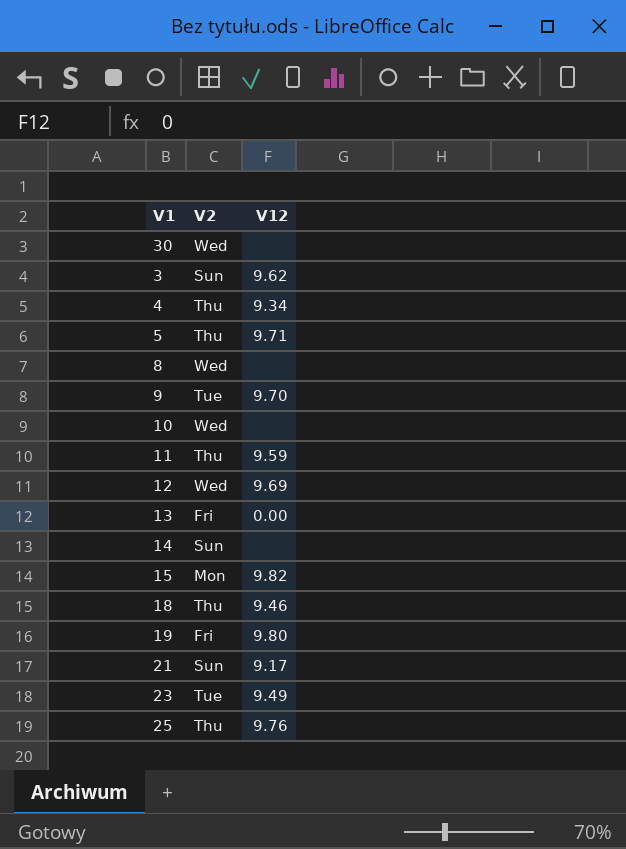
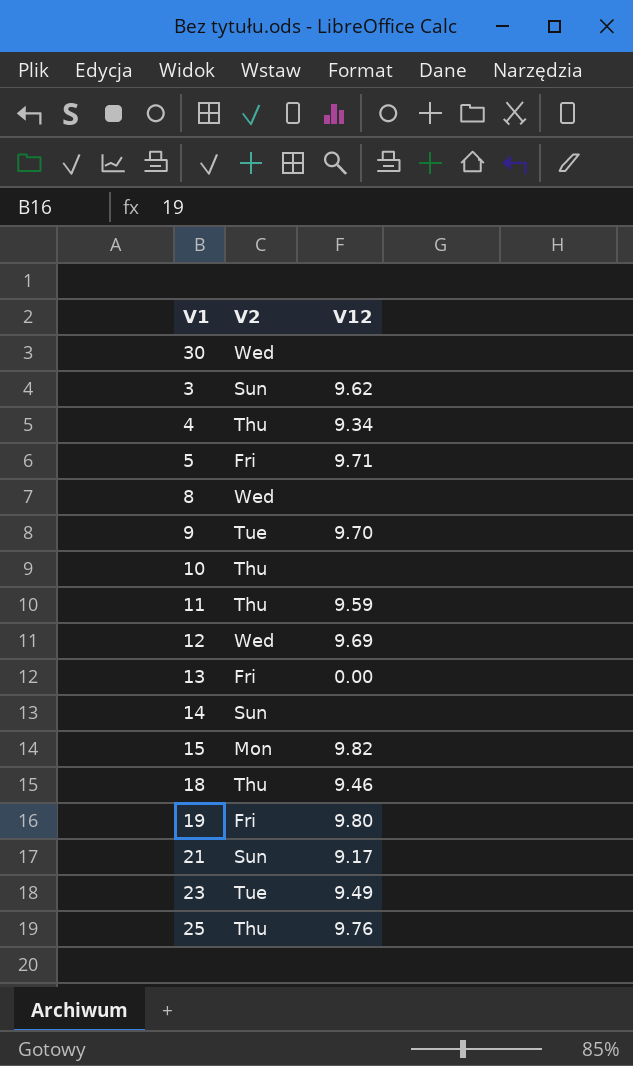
5 | V2: Thu -> Fri
10 | V2: Wed -> Thu

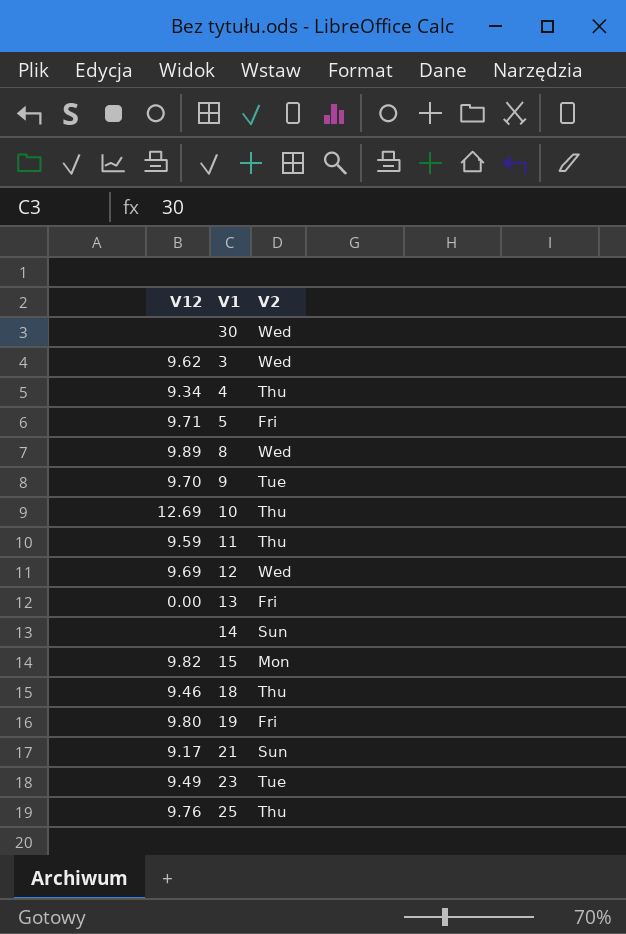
column V12 | position: 3 -> 1
3 | V2: Sun -> Wed
8 | V12: none -> 9.89
10 | V12: none -> 12.69

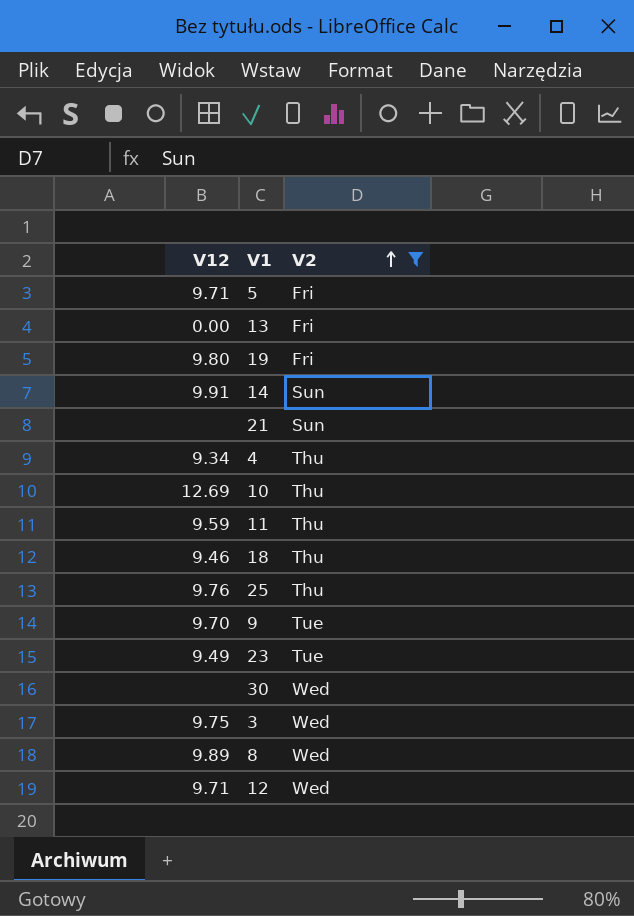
filter: none -> V2 != Mon
row order: none -> V2 ascending
14 | V12: none -> 9.91
21 | V12: 9.17 -> none
3 | V12: 9.62 -> 9.75
12 | V12: 9.69 -> 9.71

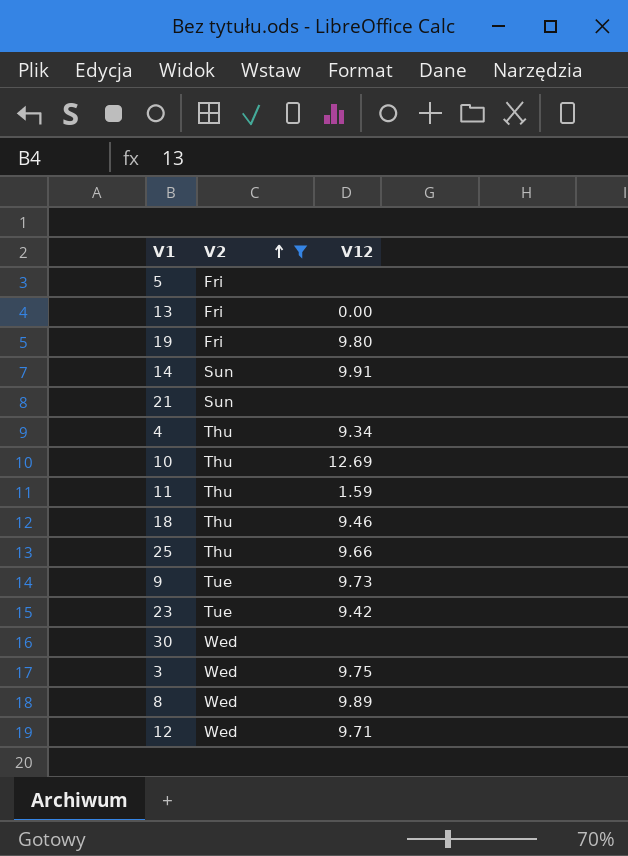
column V12 | position: 1 -> 3
5 | V12: 9.71 -> none
11 | V12: 9.59 -> 1.59
25 | V12: 9.76 -> 9.66
9 | V12: 9.70 -> 9.73
23 | V12: 9.49 -> 9.42

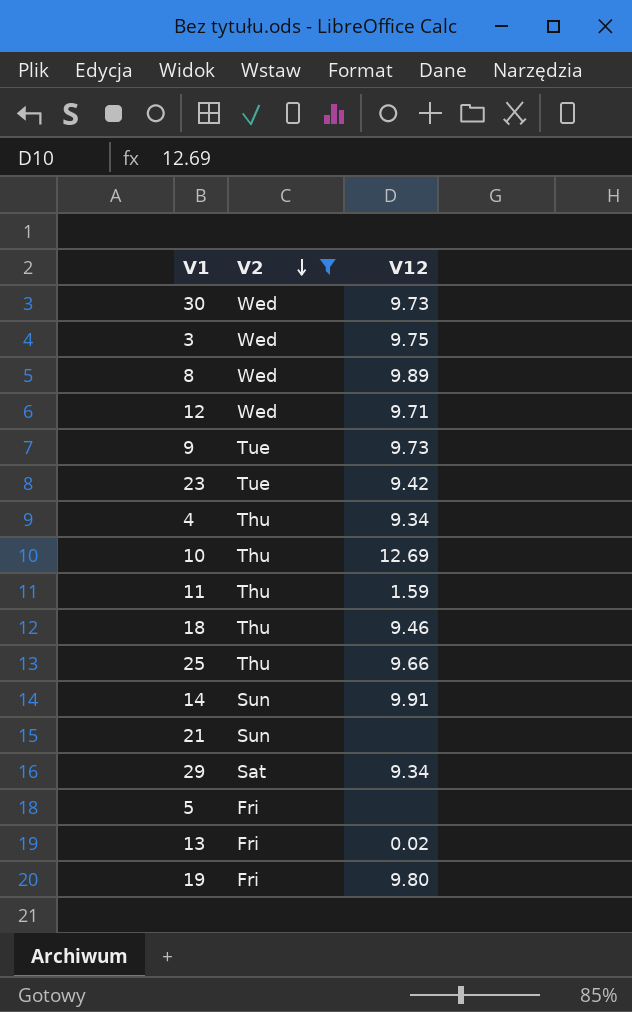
row order: V2 ascending -> V2 descending
30 | V12: none -> 9.73
row 29: none -> Sat | 9.34
13 | V12: 0.00 -> 0.02

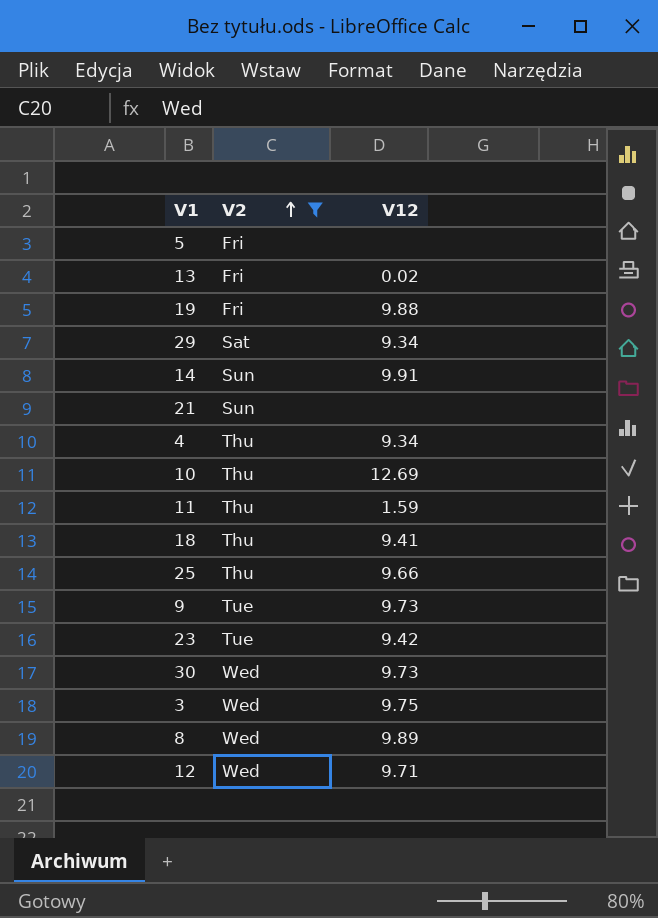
row order: V2 descending -> V2 ascending
19 | V12: 9.80 -> 9.88
18 | V12: 9.46 -> 9.41

